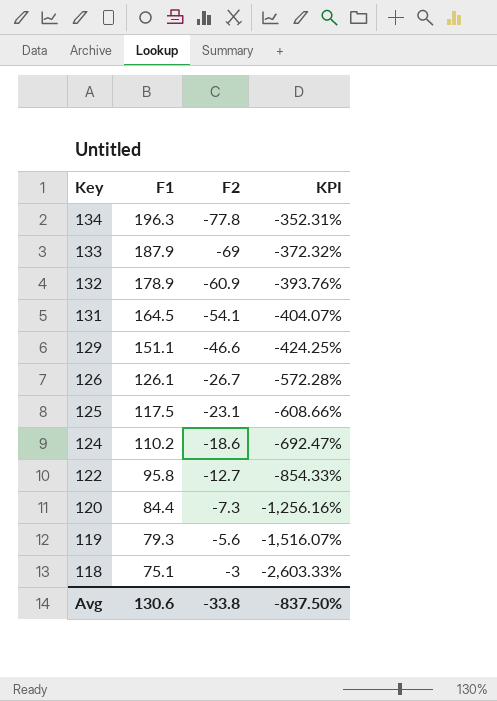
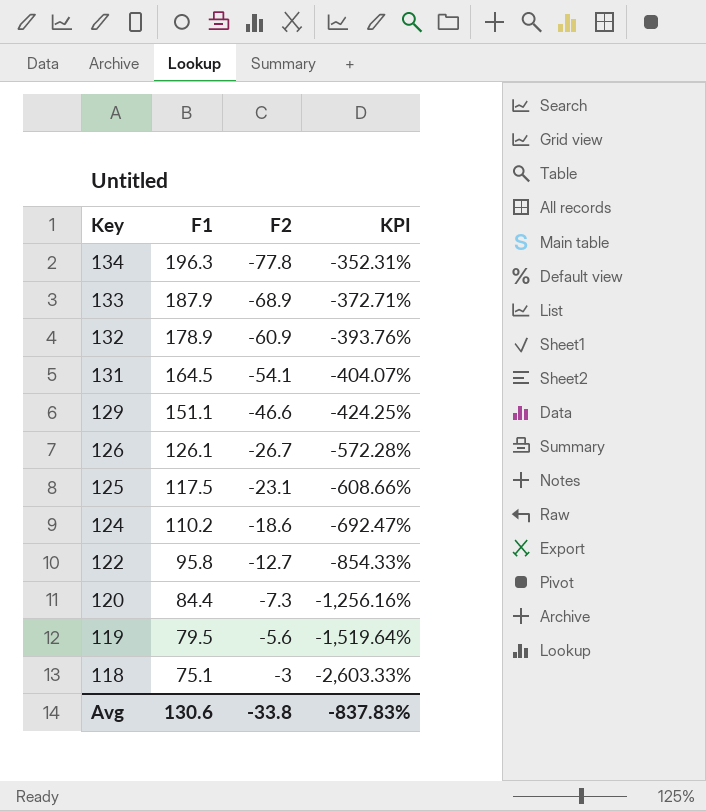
133 | F2: -69 -> -68.9
133 | KPI: -372.32% -> -372.71%
119 | F1: 79.3 -> 79.5
119 | KPI: -1,516.07% -> -1,519.64%
Avg | KPI: -837.50% -> -837.83%

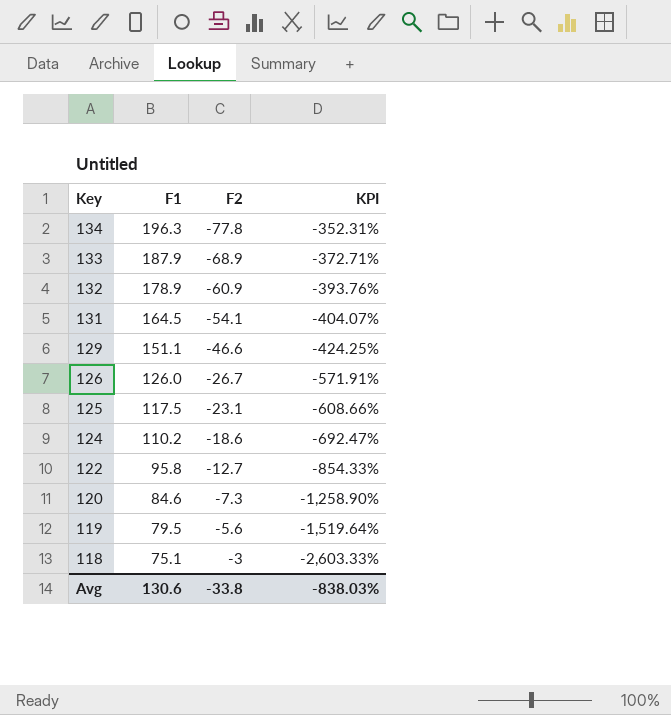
126 | F1: 126.1 -> 126.0
126 | KPI: -572.28% -> -571.91%
120 | F1: 84.4 -> 84.6
120 | KPI: -1,256.16% -> -1,258.90%
Avg | KPI: -837.83% -> -838.03%

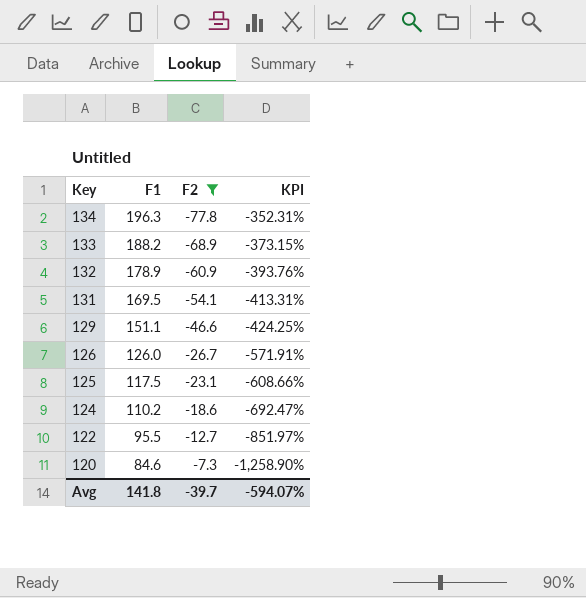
filter: none -> F2 <= -7.3
133 | F1: 187.9 -> 188.2
133 | KPI: -372.71% -> -373.15%
131 | F1: 164.5 -> 169.5
131 | KPI: -404.07% -> -413.31%
122 | F1: 95.8 -> 95.5
122 | KPI: -854.33% -> -851.97%
Avg | F1: 130.6 -> 141.8
Avg | F2: -33.8 -> -39.7
Avg | KPI: -838.03% -> -594.07%

